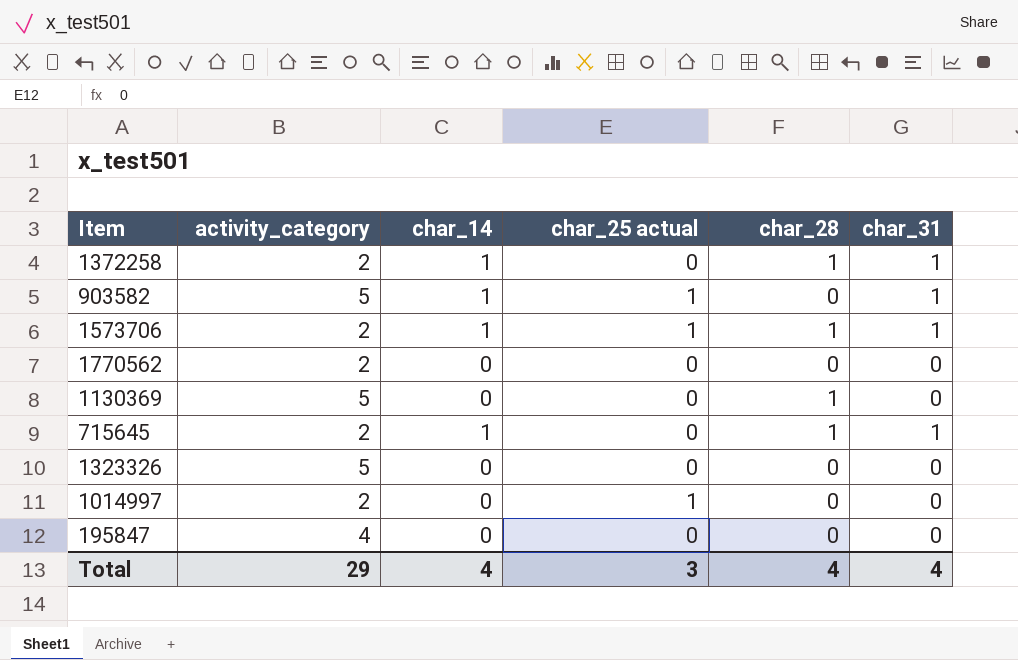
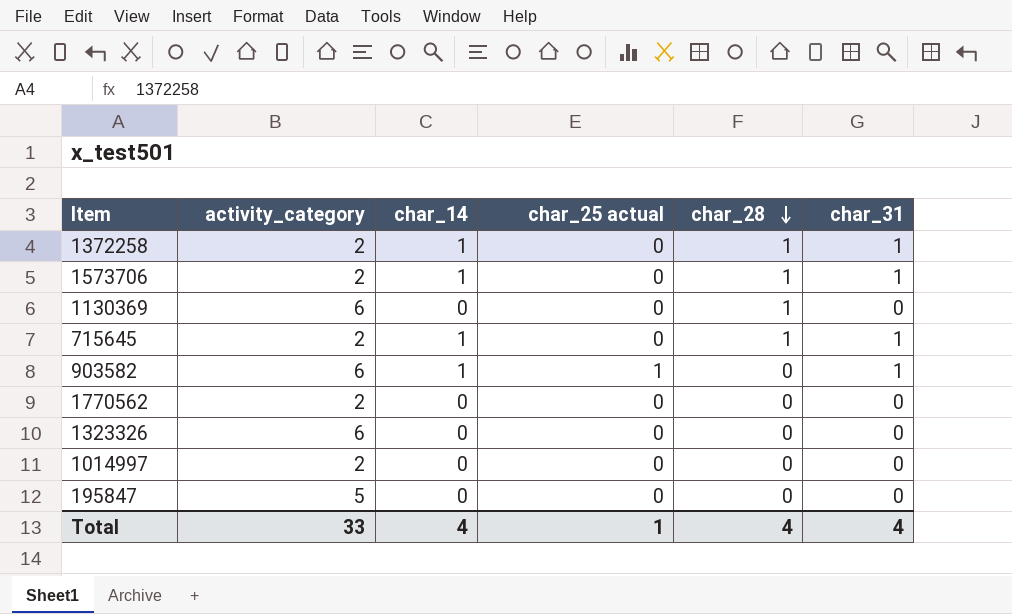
row order: none -> char_28 descending
1573706 | char_25 actual: 1 -> 0
1130369 | activity_category: 5 -> 6
903582 | activity_category: 5 -> 6
1323326 | activity_category: 5 -> 6
1014997 | char_25 actual: 1 -> 0
195847 | activity_category: 4 -> 5
Total | activity_category: 29 -> 33
Total | char_25 actual: 3 -> 1

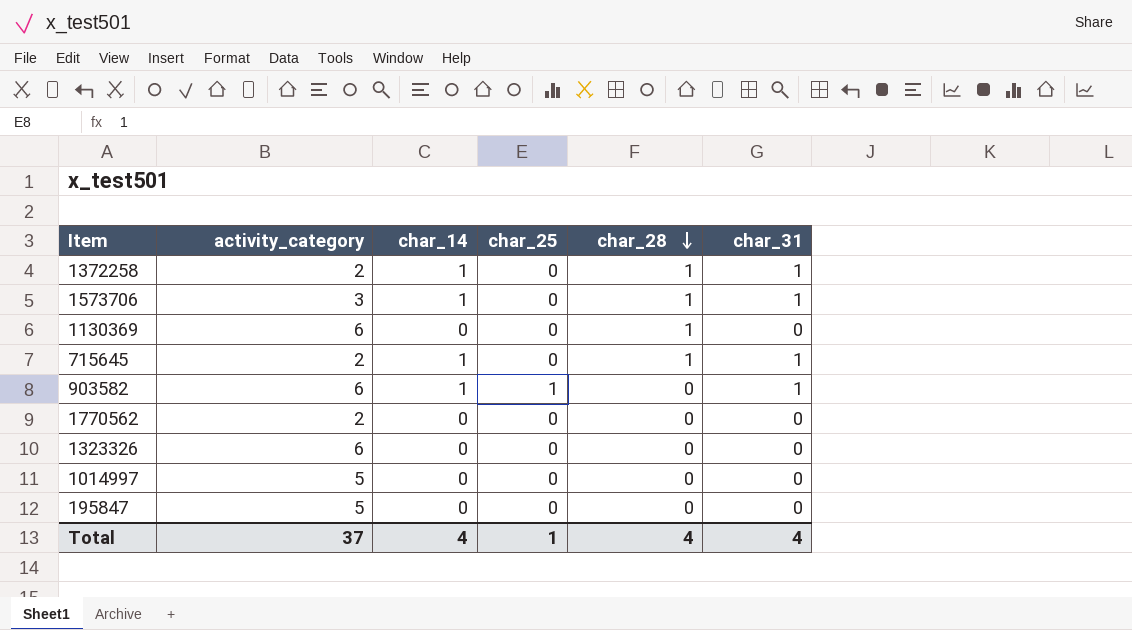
column name: char_25 actual -> char_25
1573706 | activity_category: 2 -> 3
1014997 | activity_category: 2 -> 5
Total | activity_category: 33 -> 37

